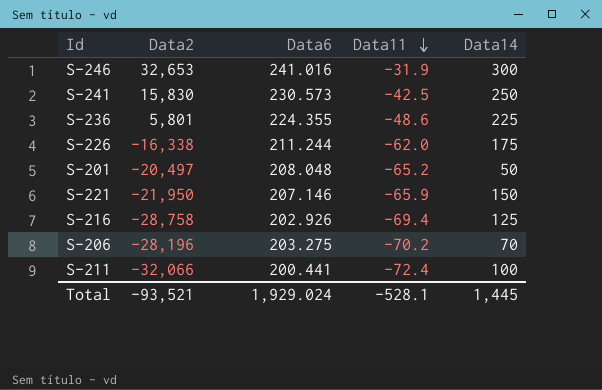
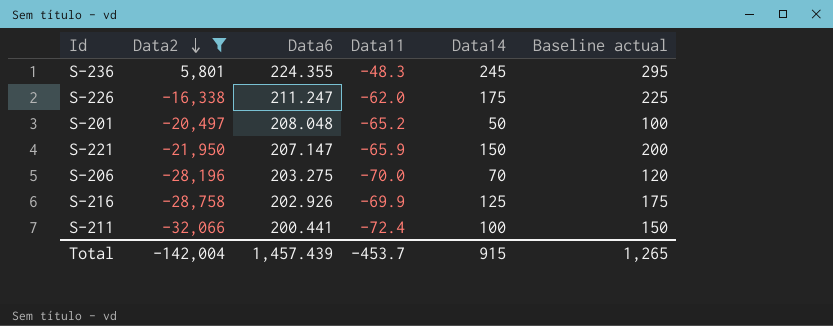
filter: none -> Data2 <= 5,801
row order: Data11 descending -> Data2 descending
column Baseline actual | formula: none -> [Data14] + 50
S-236 | Data11: -48.6 -> -48.3
S-236 | Data14: 225 -> 245
S-226 | Data6: 211.244 -> 211.247
S-221 | Data6: 207.146 -> 207.147
S-206 | Data11: -70.2 -> -70.0
S-216 | Data11: -69.4 -> -69.9
Total | Data2: -93,521 -> -142,004
Total | Data6: 1,929.024 -> 1,457.439
Total | Data11: -528.1 -> -453.7
Total | Data14: 1,445 -> 915

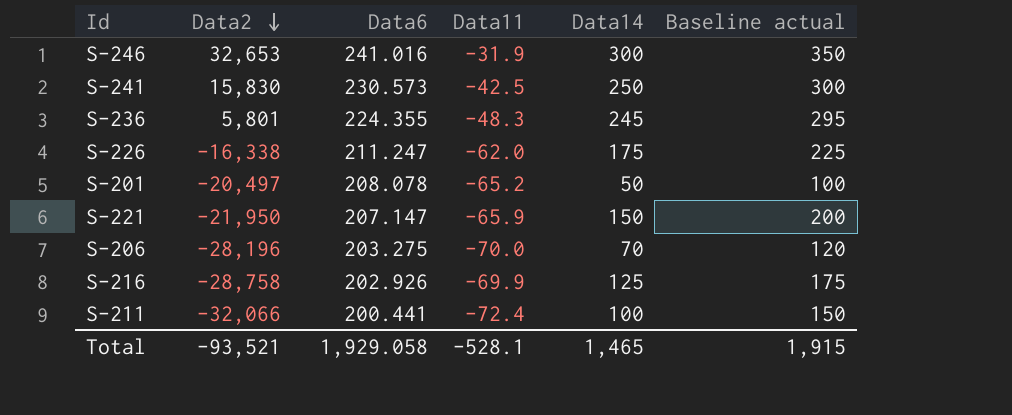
filter: Data2 <= 5,801 -> none
S-201 | Data6: 208.048 -> 208.078
Total | Data2: -142,004 -> -93,521
Total | Data6: 1,457.439 -> 1,929.058
Total | Data11: -453.7 -> -528.1
Total | Data14: 915 -> 1,465
Total | Baseline actual: 1,265 -> 1,915

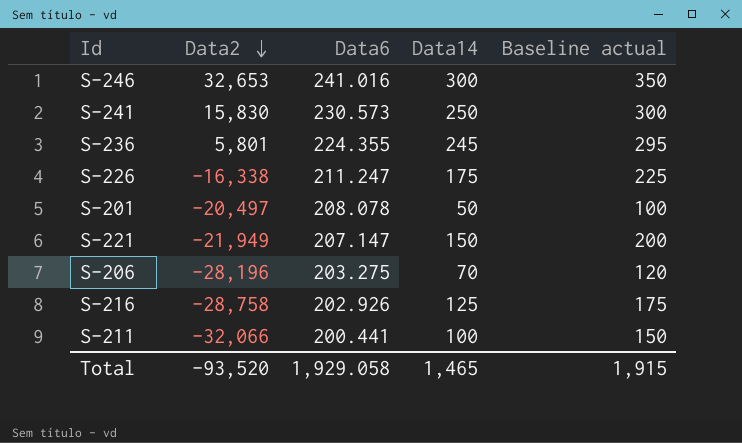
column Data11 | position: 4 -> none
S-221 | Data2: -21,950 -> -21,949
Total | Data2: -93,521 -> -93,520

